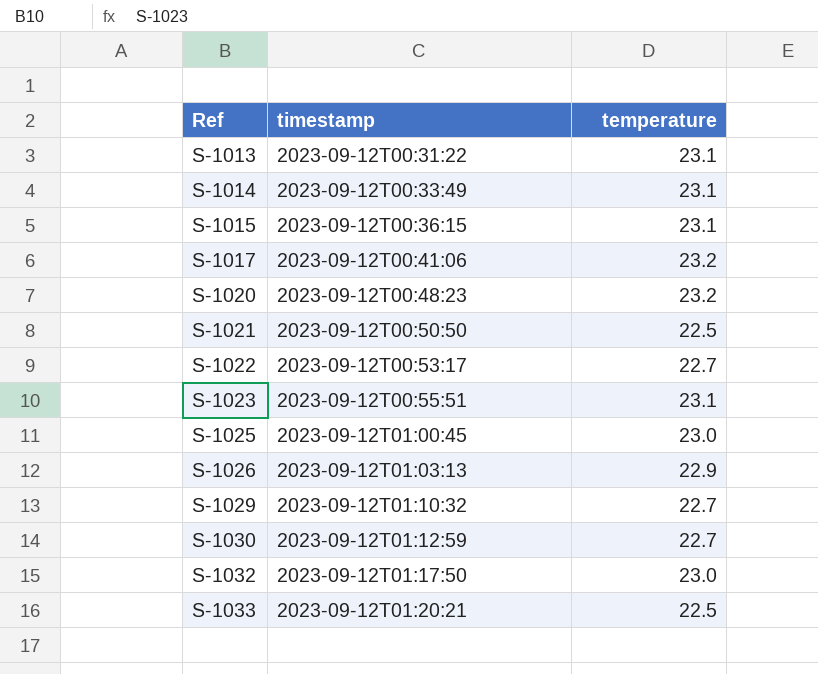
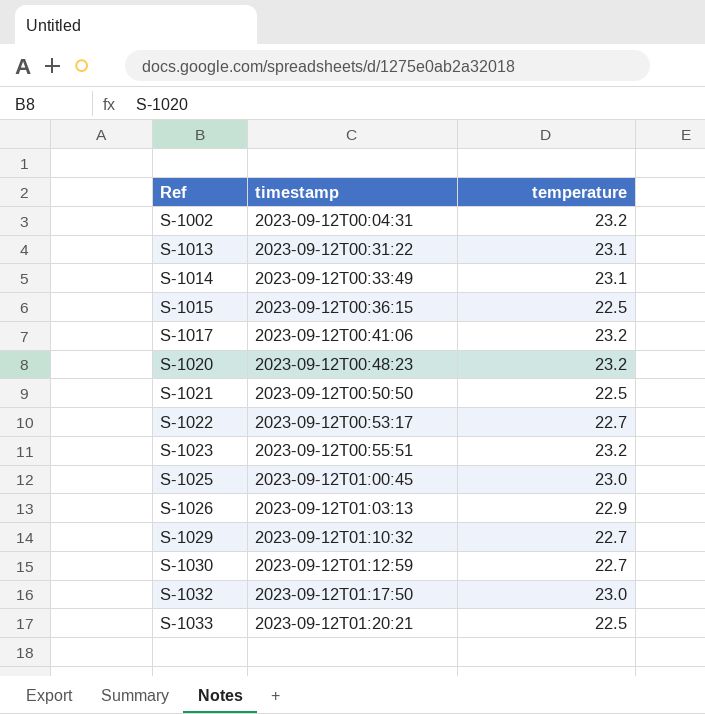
row S-1002: none -> 2023-09-12T00:04:31 | 23.2
S-1015 | temperature: 23.1 -> 22.5
S-1023 | temperature: 23.1 -> 23.2

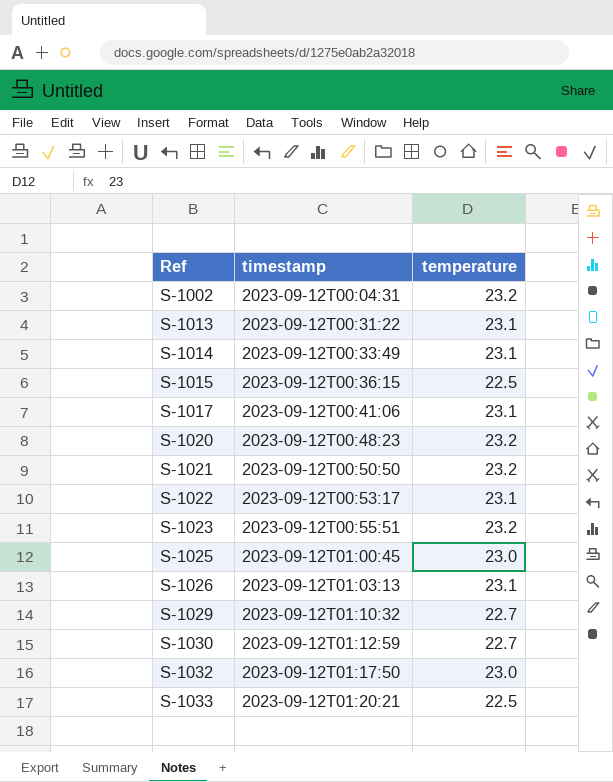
S-1017 | temperature: 23.2 -> 23.1
S-1021 | temperature: 22.5 -> 23.2
S-1022 | temperature: 22.7 -> 23.1
S-1026 | temperature: 22.9 -> 23.1

